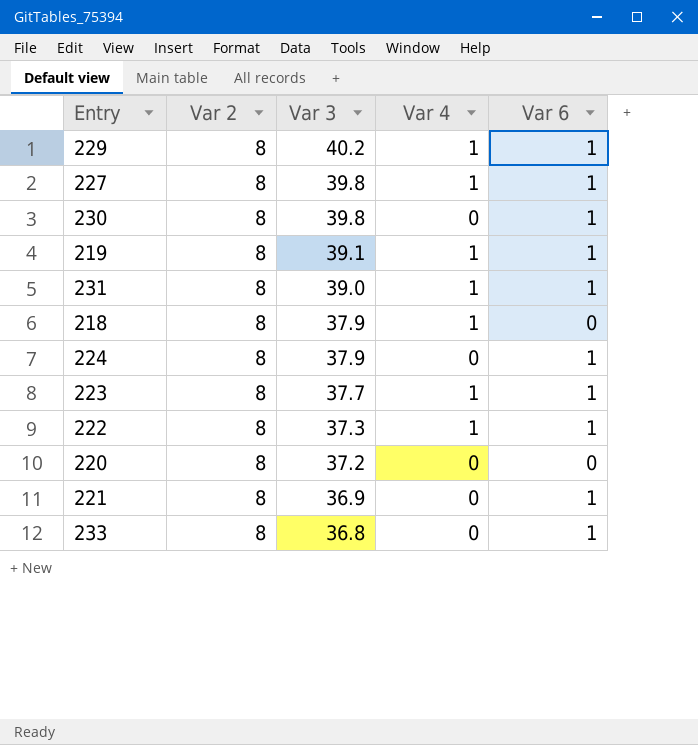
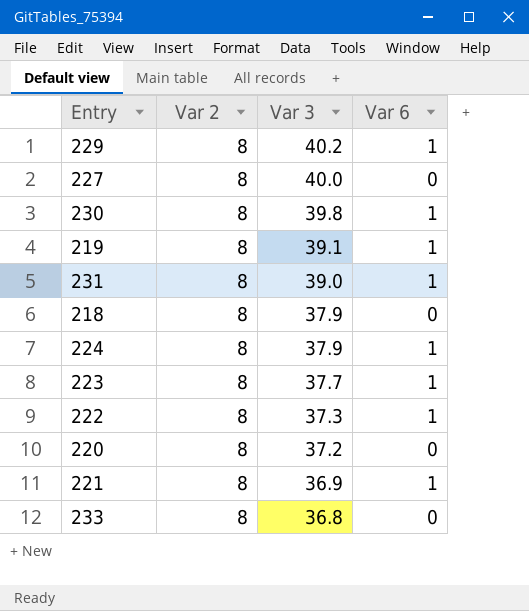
column Var 4 | position: 4 -> none
227 | Var 3: 39.8 -> 40.0
227 | Var 6: 1 -> 0
233 | Var 6: 1 -> 0

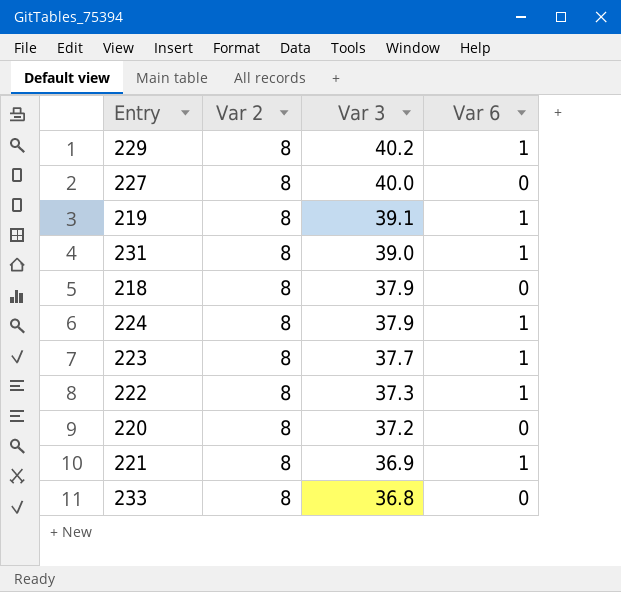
row 230: 8 | 39.8 | 1 -> none

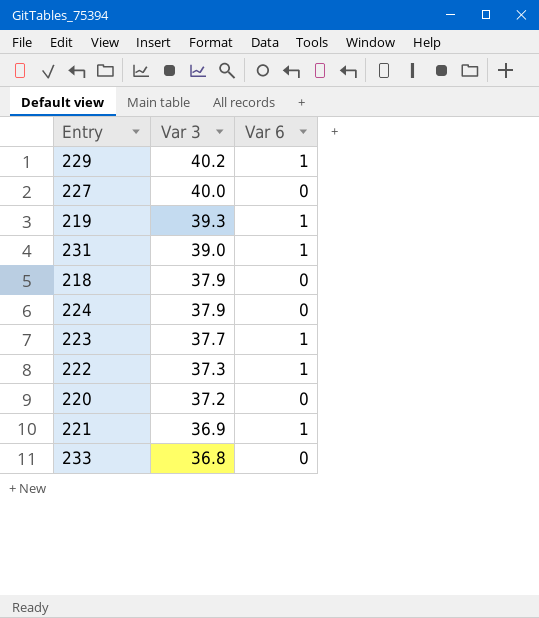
column Var 2 | position: 2 -> none
219 | Var 3: 39.1 -> 39.3
224 | Var 6: 1 -> 0

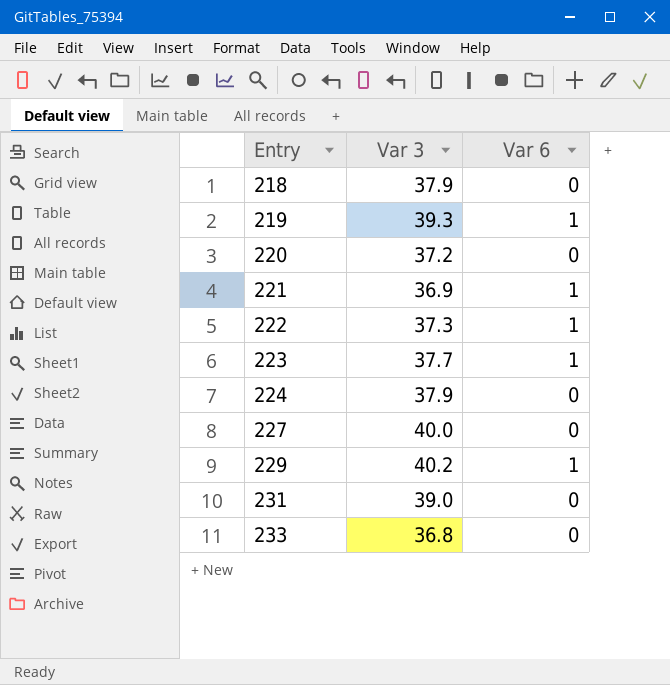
row order: Var 3 descending -> Entry ascending
231 | Var 6: 1 -> 0

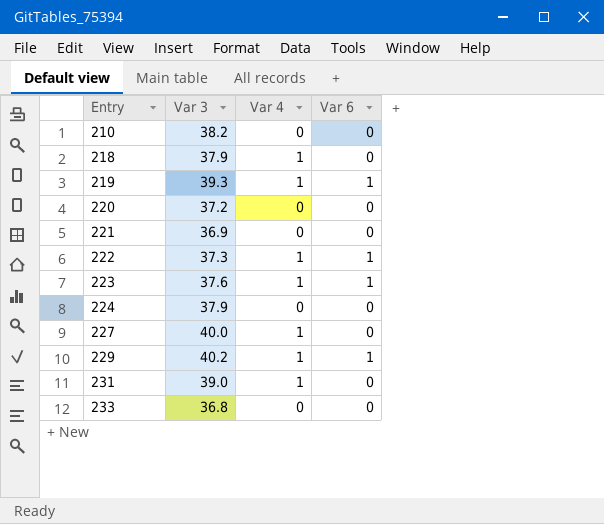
column Var 4 | position: none -> 3
row 210: none -> 38.2 | 0 | 0
221 | Var 6: 1 -> 0
223 | Var 3: 37.7 -> 37.6

